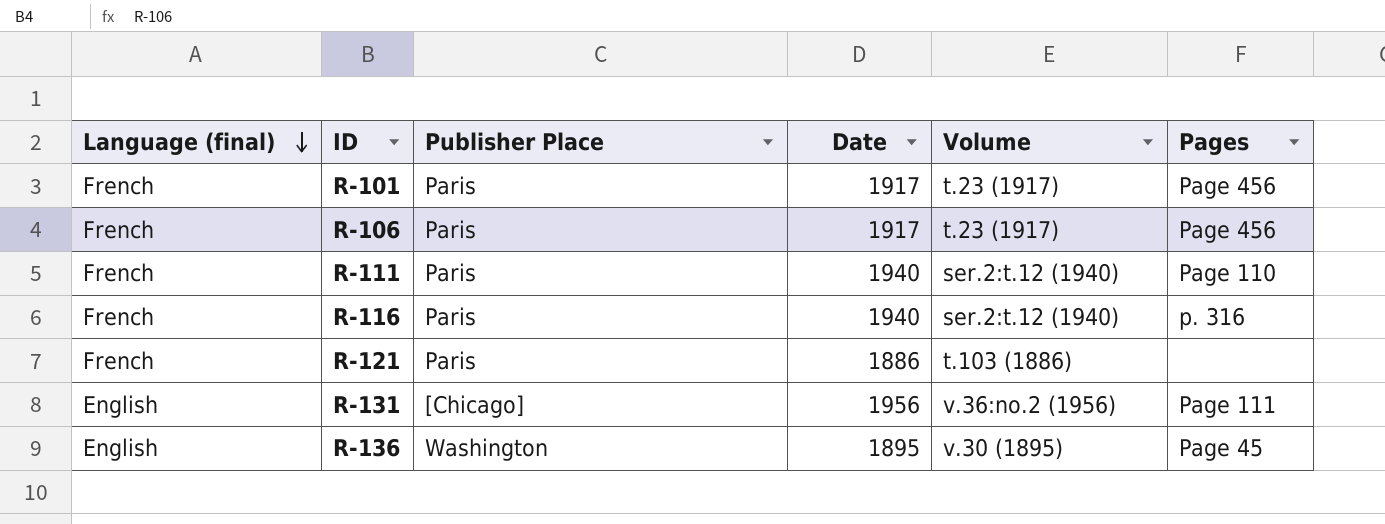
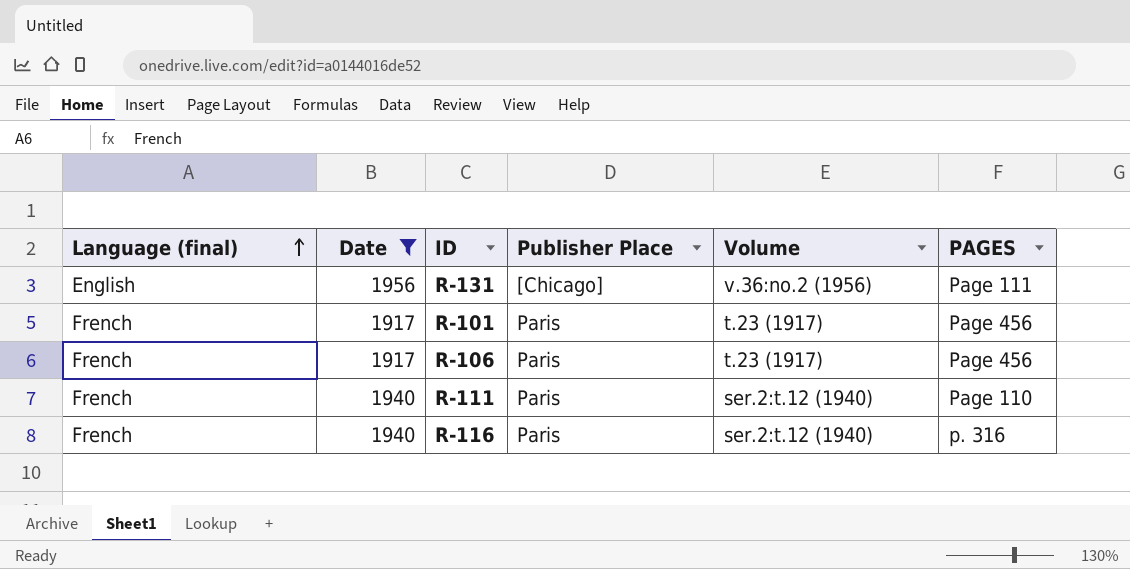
filter: none -> Date >= 1917
row order: Language (final) descending -> Language (final) ascending
column Date | position: 4 -> 2
column name: Pages -> PAGES

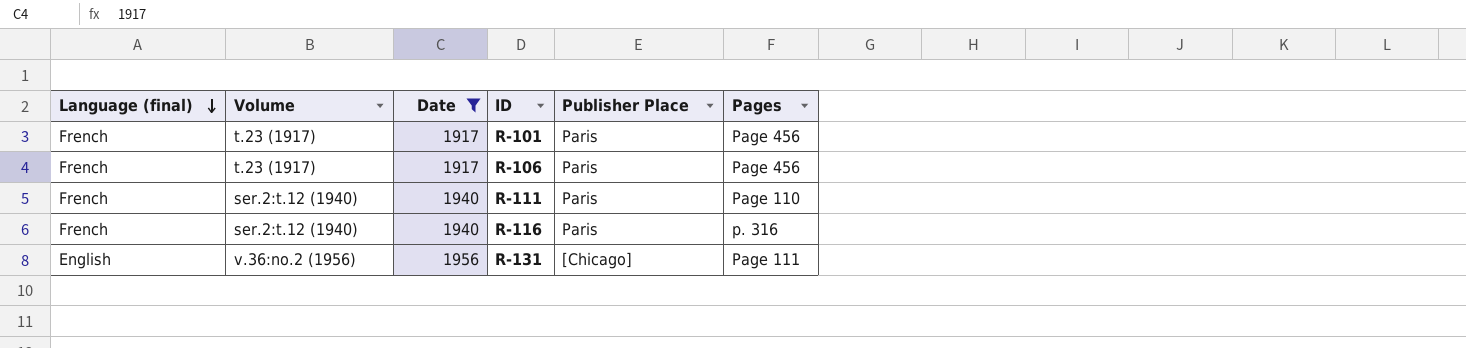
row order: Language (final) ascending -> Language (final) descending
column Volume | position: 5 -> 2
column name: PAGES -> Pages

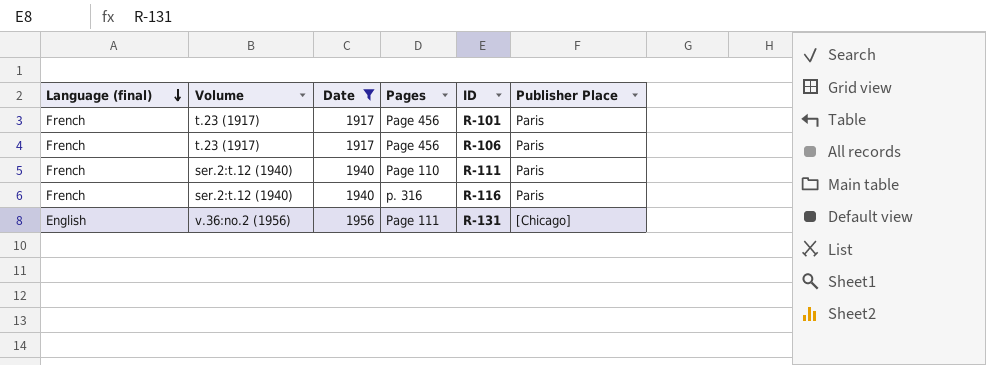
column Pages | position: 6 -> 4

